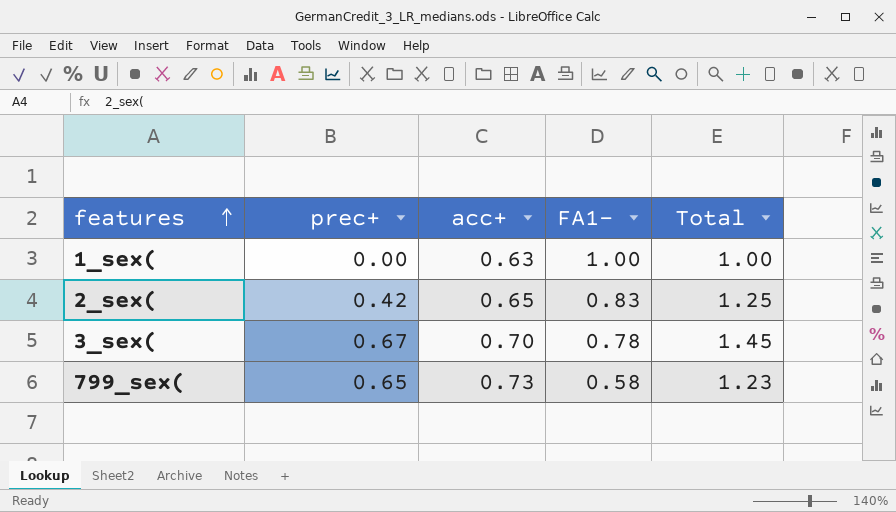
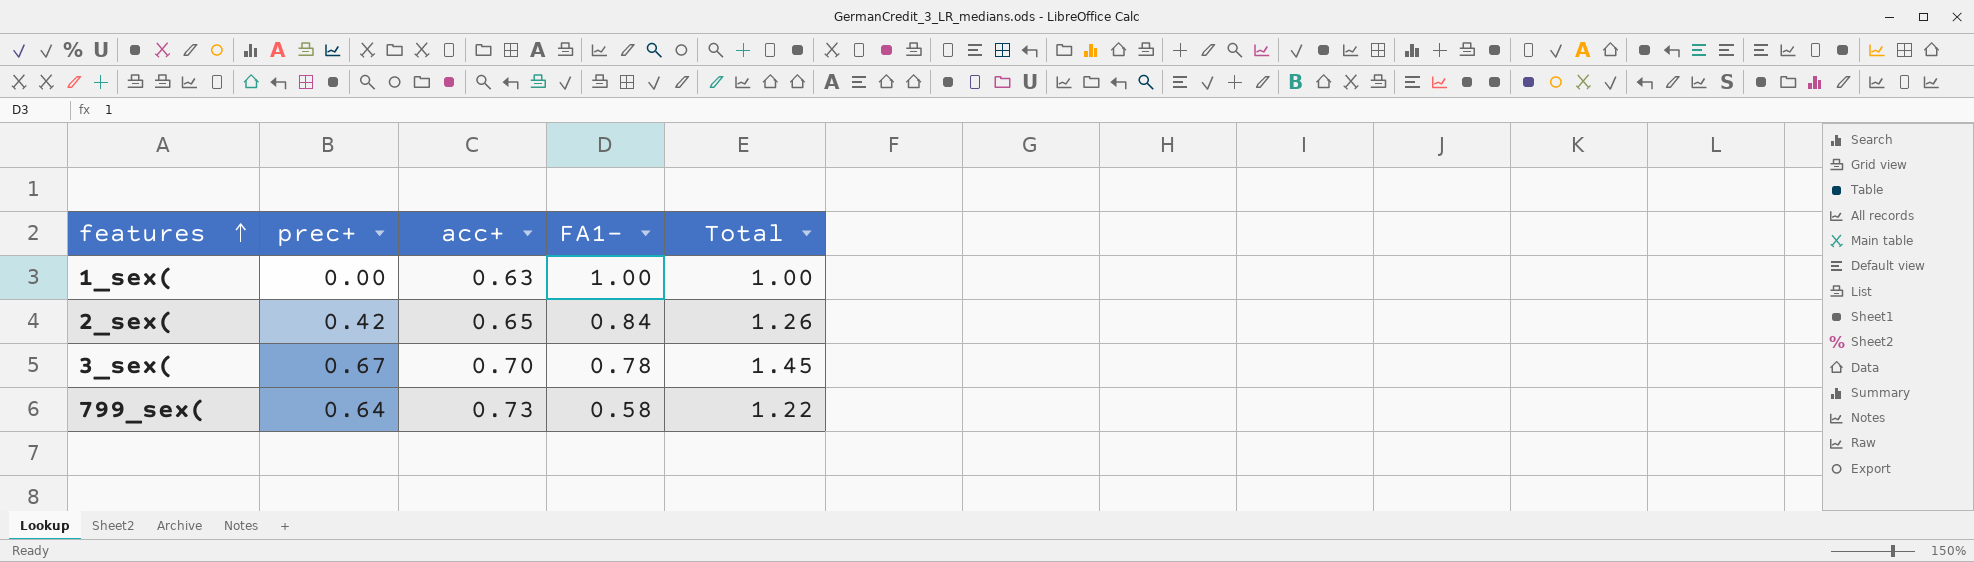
2_sex( | FA1-: 0.83 -> 0.84
2_sex( | Total: 1.25 -> 1.26
799_sex( | prec+: 0.65 -> 0.64
799_sex( | Total: 1.23 -> 1.22

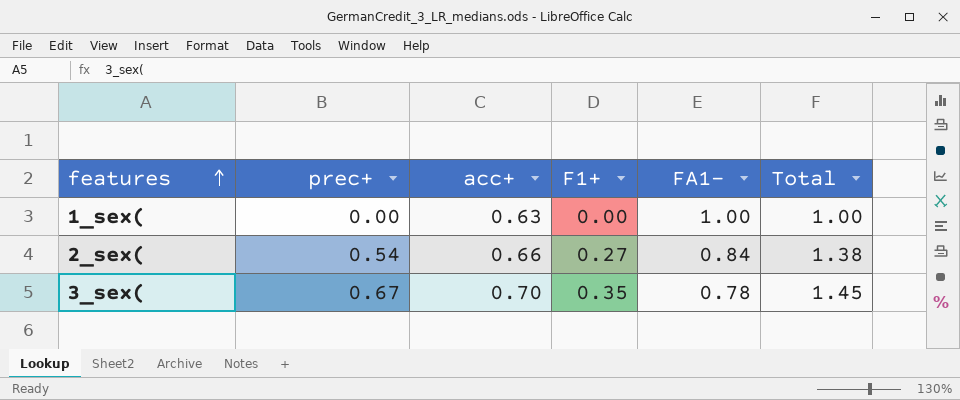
column F1+ | position: none -> 4
row 799_sex(: 0.64 | 0.73 | 0.58 | 1.22 -> none
2_sex( | prec+: 0.42 -> 0.54
2_sex( | acc+: 0.65 -> 0.66
2_sex( | Total: 1.26 -> 1.38

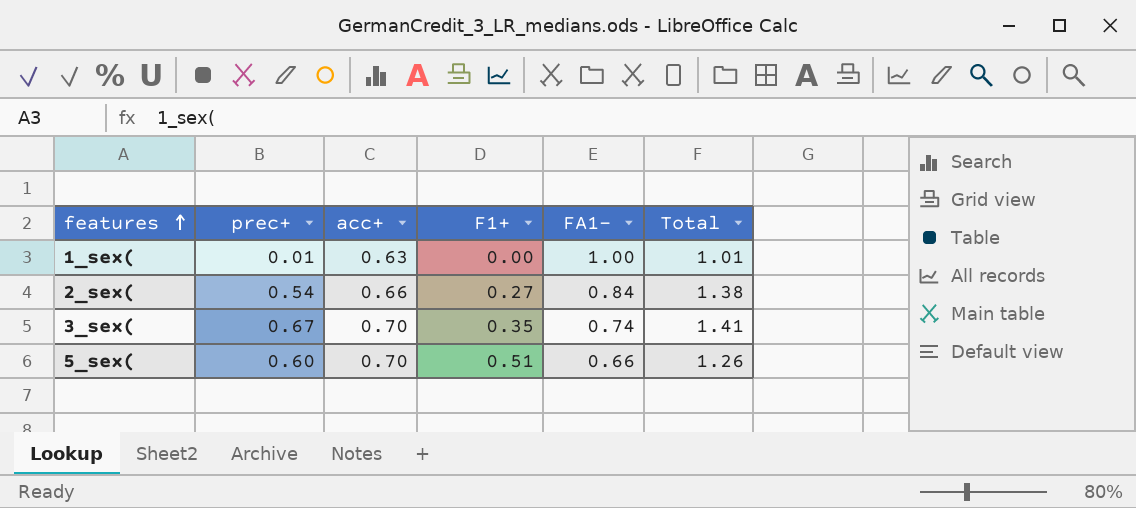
1_sex( | prec+: 0.00 -> 0.01
1_sex( | Total: 1.00 -> 1.01
3_sex( | FA1-: 0.78 -> 0.74
3_sex( | Total: 1.45 -> 1.41
row 5_sex(: none -> 0.60 | 0.70 | 0.51 | 0.66 | 1.26

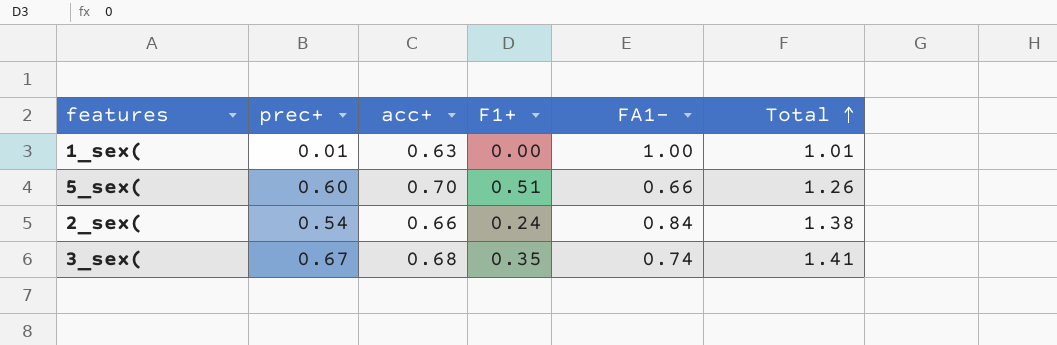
row order: features ascending -> Total ascending
2_sex( | F1+: 0.27 -> 0.24
3_sex( | acc+: 0.70 -> 0.68

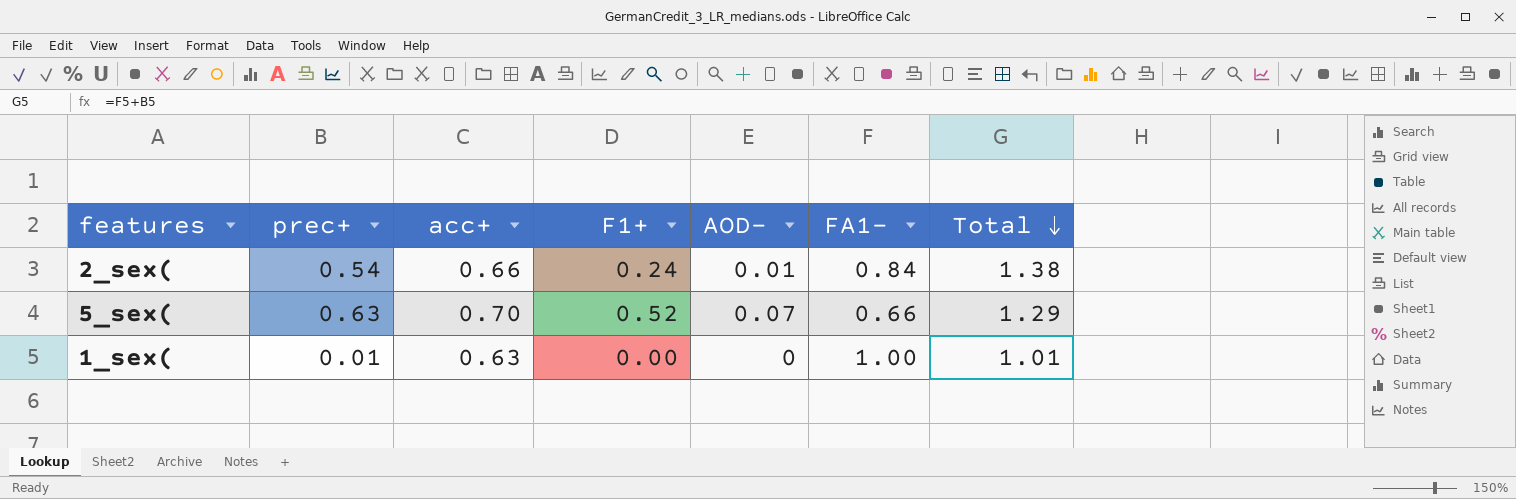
row order: Total ascending -> Total descending
column AOD- | position: none -> 5
row 3_sex(: 0.67 | 0.68 | 0.35 | 0.74 | 1.41 -> none
5_sex( | prec+: 0.60 -> 0.63
5_sex( | F1+: 0.51 -> 0.52
5_sex( | Total: 1.26 -> 1.29

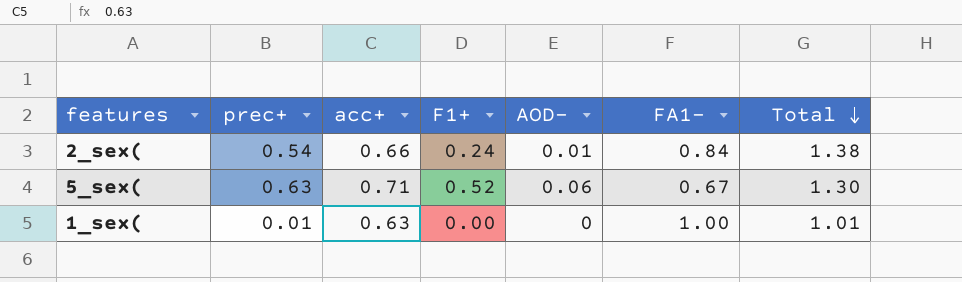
5_sex( | acc+: 0.70 -> 0.71
5_sex( | AOD-: 0.07 -> 0.06
5_sex( | FA1-: 0.66 -> 0.67
5_sex( | Total: 1.29 -> 1.30

